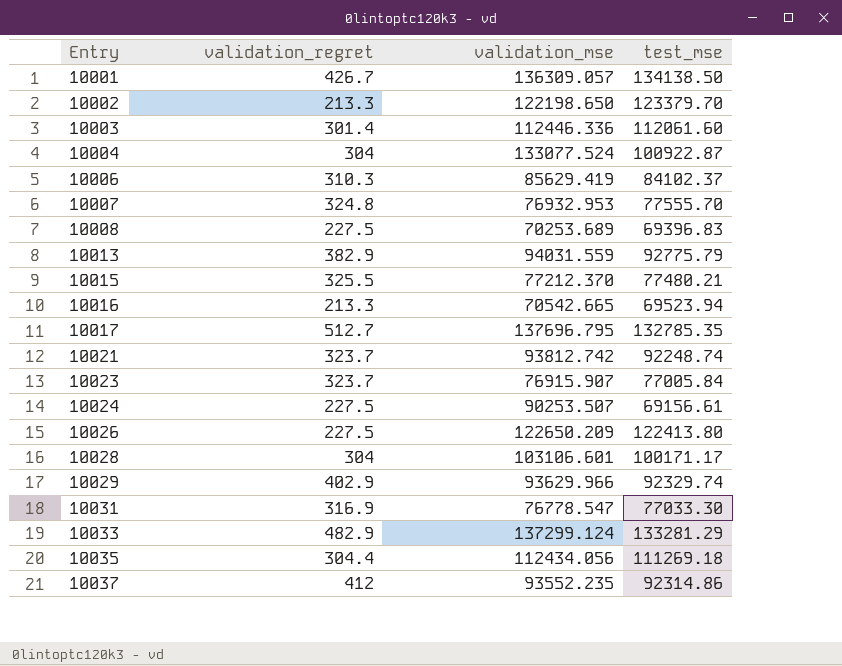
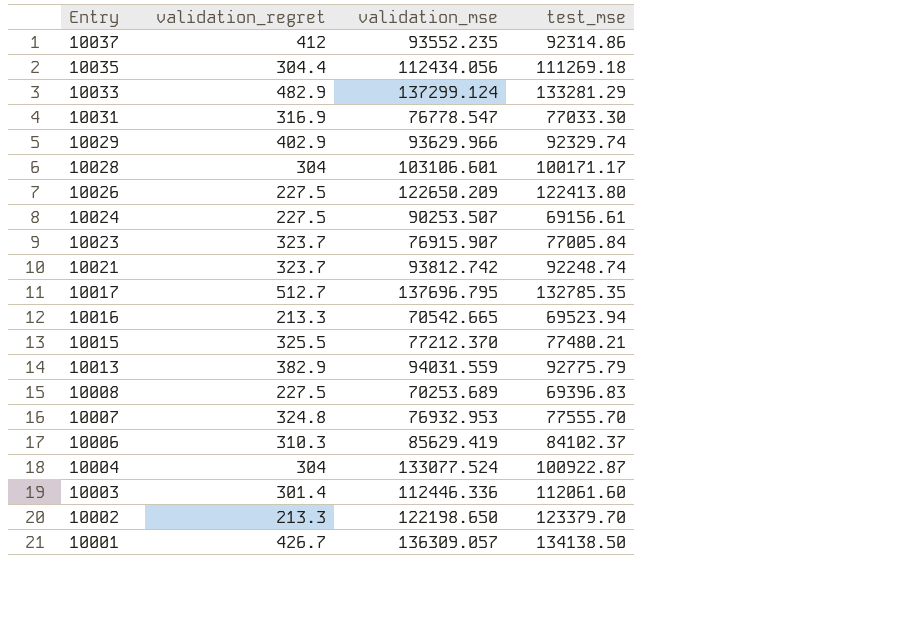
row order: Entry ascending -> Entry descending

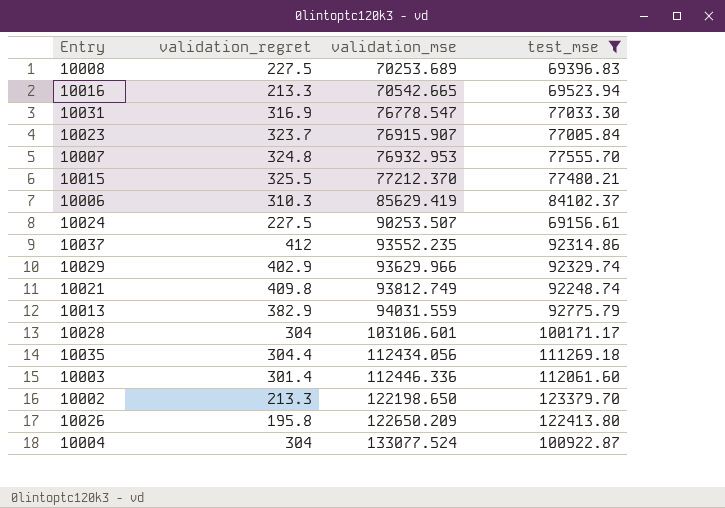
filter: none -> test_mse <= 123379.70
row order: Entry descending -> validation_mse ascending
10021 | validation_regret: 323.7 -> 409.8
10021 | validation_mse: 93812.742 -> 93812.749
10026 | validation_regret: 227.5 -> 195.8

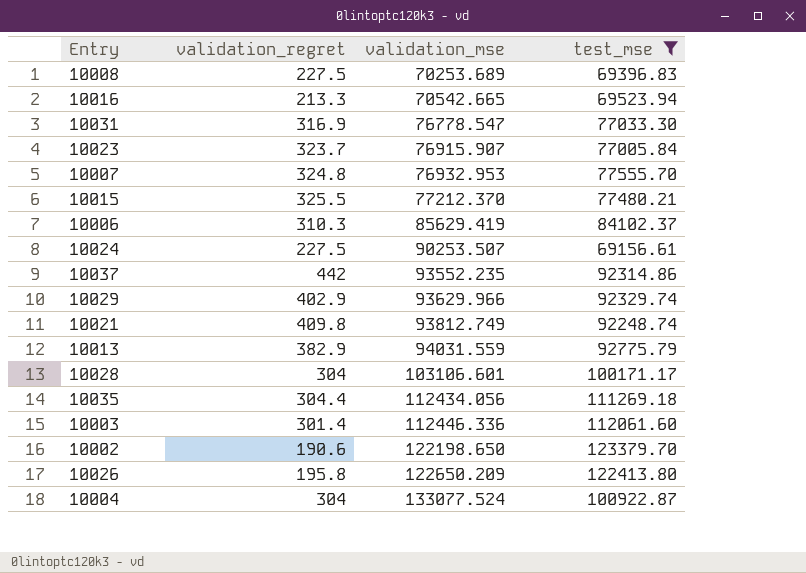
10037 | validation_regret: 412 -> 442
10002 | validation_regret: 213.3 -> 190.6

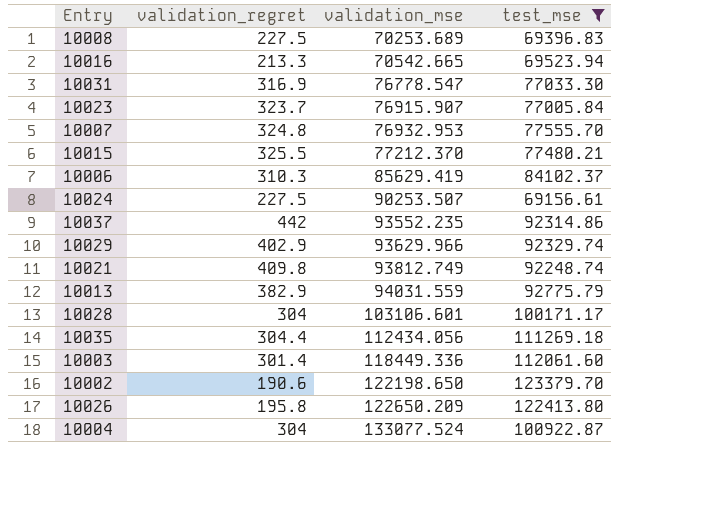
10003 | validation_mse: 112446.336 -> 118449.336

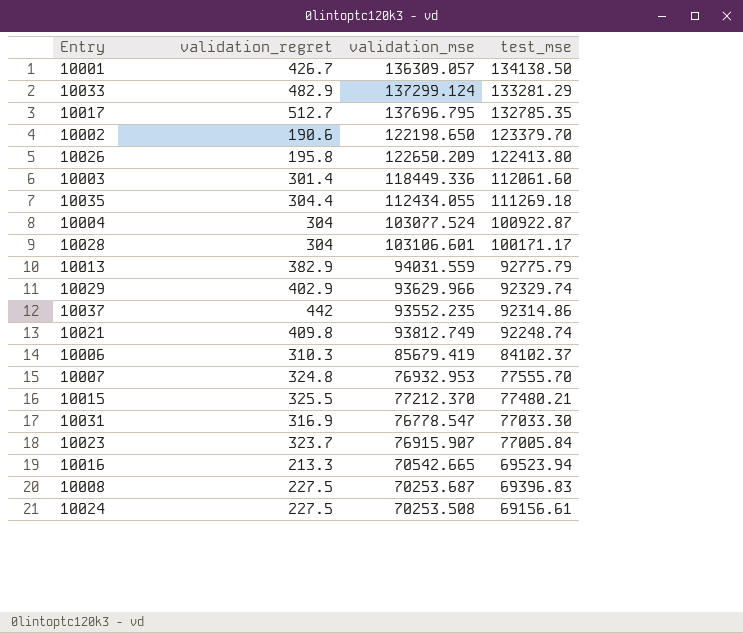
filter: test_mse <= 123379.70 -> none
row order: validation_mse ascending -> test_mse descending
10035 | validation_mse: 112434.056 -> 112434.055
10004 | validation_mse: 133077.524 -> 103077.524
10006 | validation_mse: 85629.419 -> 85679.419
10008 | validation_mse: 70253.689 -> 70253.687
10024 | validation_mse: 90253.507 -> 70253.508

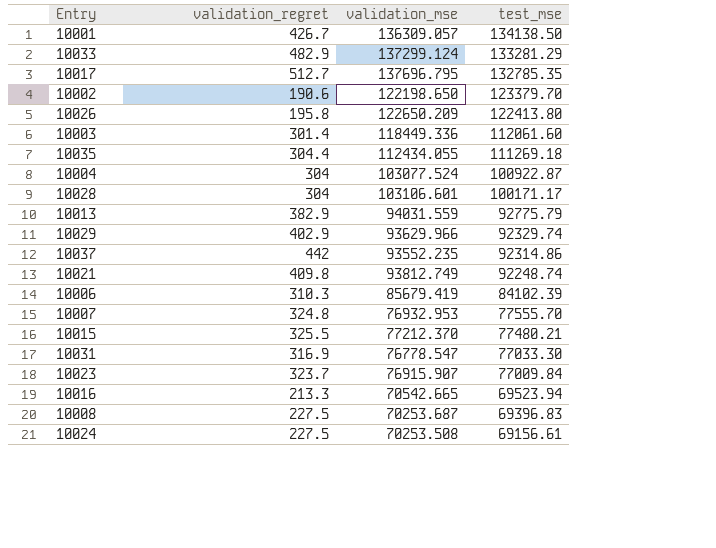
10006 | test_mse: 84102.37 -> 84102.39
10023 | test_mse: 77005.84 -> 77009.84

